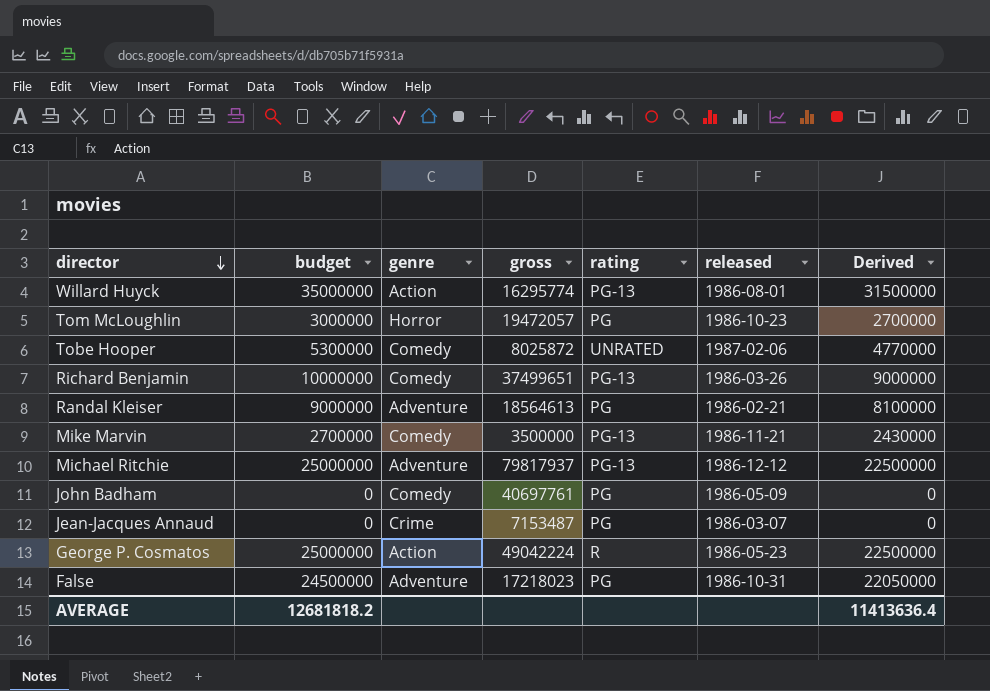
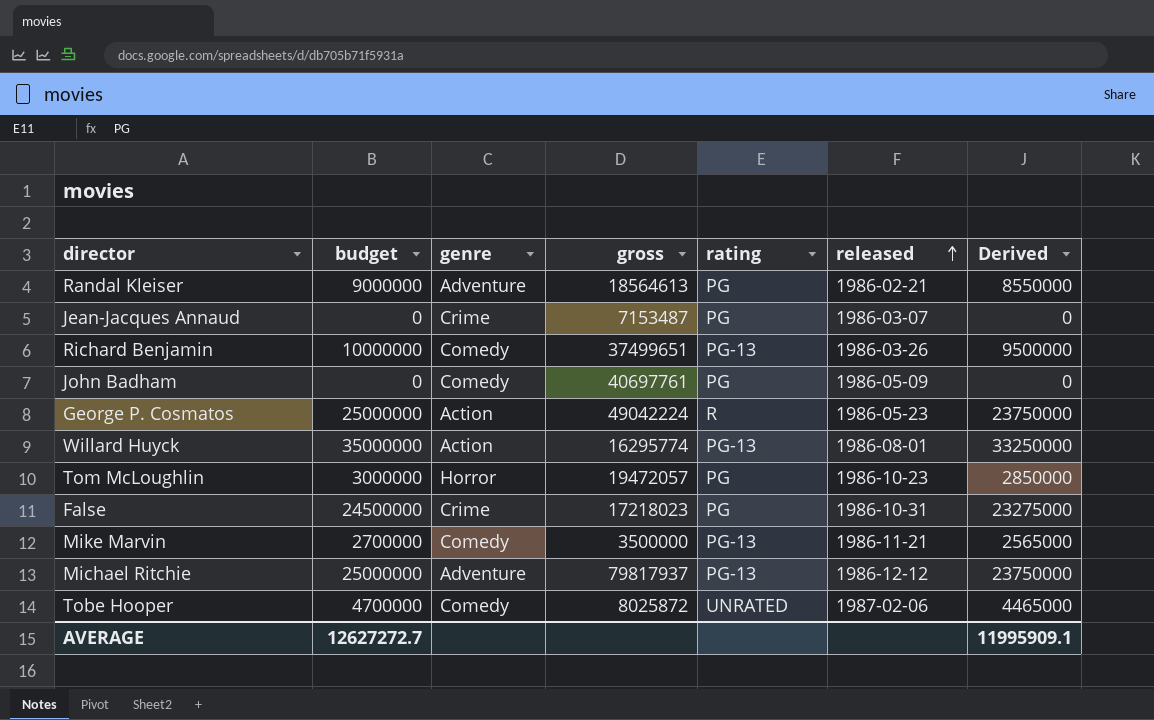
row order: director descending -> released ascending
column Derived | formula: [budget] * 0.9 -> [budget] * 0.95
False | genre: Adventure -> Crime
Tobe Hooper | budget: 5300000 -> 4700000
AVERAGE | budget: 12681818.2 -> 12627272.7
AVERAGE | Derived: 11413636.4 -> 11995909.1

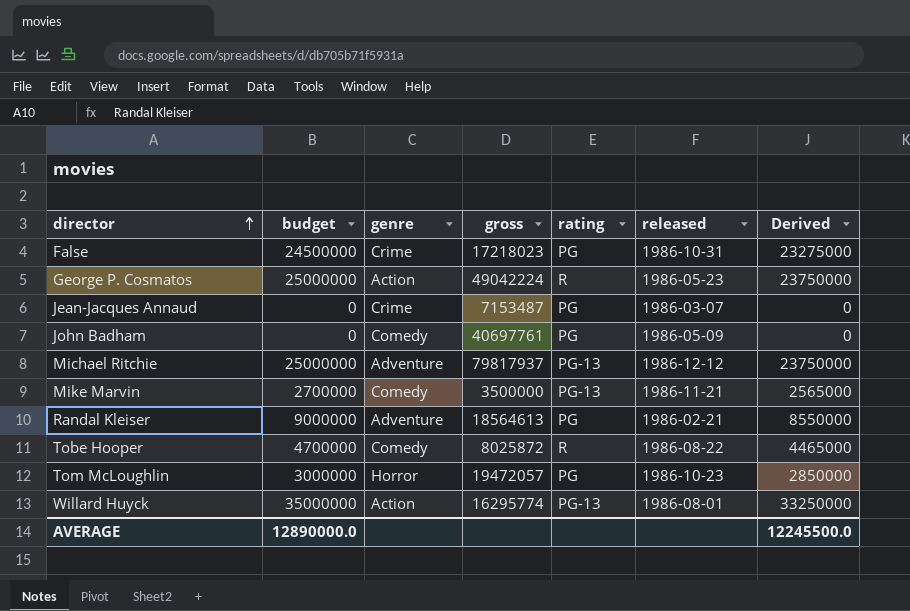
row order: released ascending -> director ascending
row Richard Benjamin: 10000000 | Comedy | 37499651 | PG-13 | 1986-03-26 | 9500000 -> none
Tobe Hooper | rating: UNRATED -> R
Tobe Hooper | released: 1987-02-06 -> 1986-08-22
AVERAGE | budget: 12627272.7 -> 12890000.0
AVERAGE | Derived: 11995909.1 -> 12245500.0

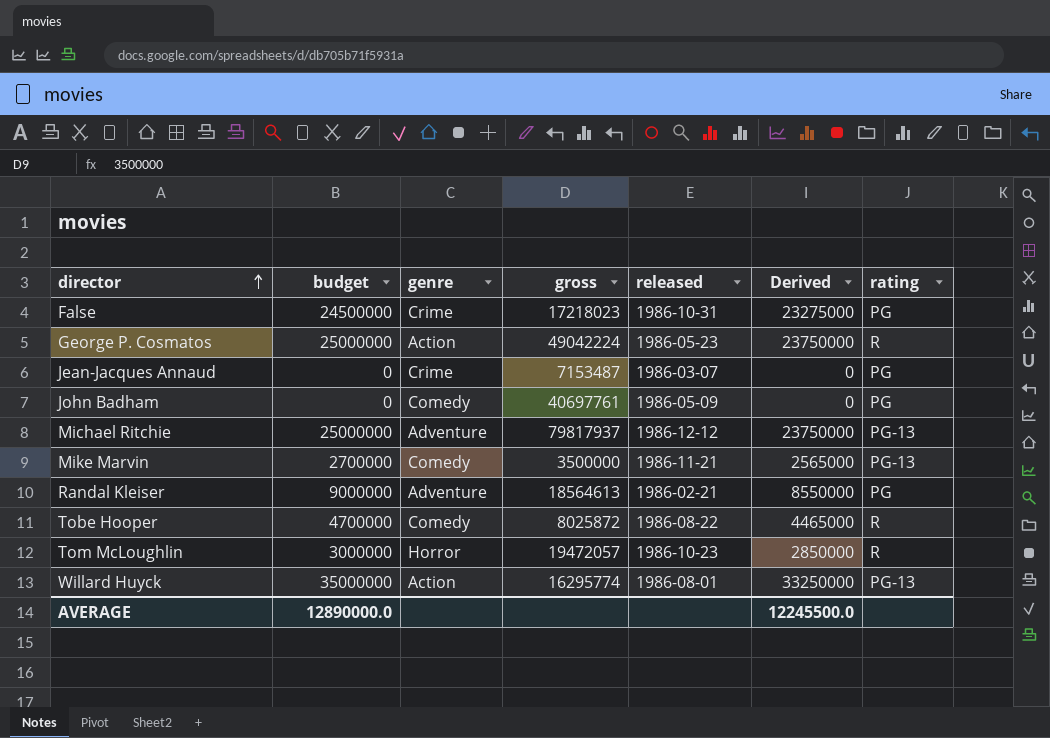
column rating | position: 5 -> 7
Tom McLoughlin | rating: PG -> R

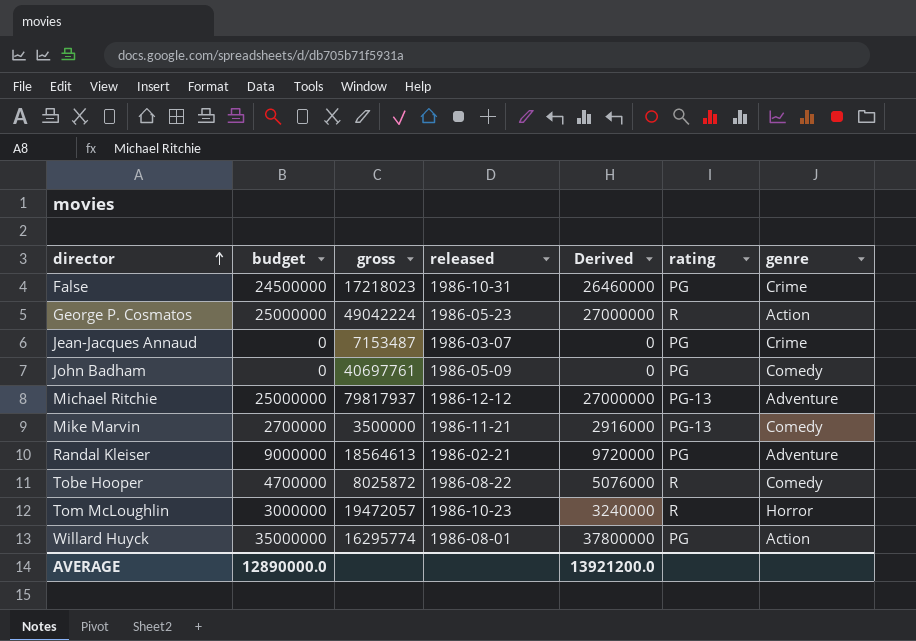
column Derived | formula: [budget] * 0.95 -> [budget] * 1.08
column genre | position: 3 -> 7
Willard Huyck | rating: PG-13 -> PG
AVERAGE | Derived: 12245500.0 -> 13921200.0

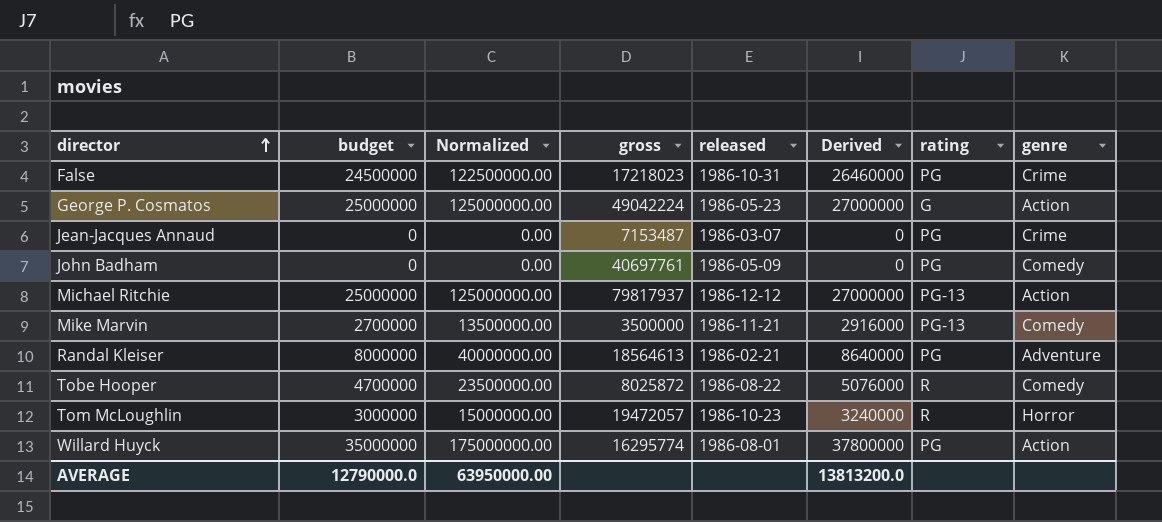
column Normalized | formula: none -> [budget] * 5
George P. Cosmatos | rating: R -> G
Michael Ritchie | genre: Adventure -> Action
Randal Kleiser | budget: 9000000 -> 8000000
Randal Kleiser | Derived: 9720000 -> 8640000
AVERAGE | budget: 12890000.0 -> 12790000.0
AVERAGE | Derived: 13921200.0 -> 13813200.0

